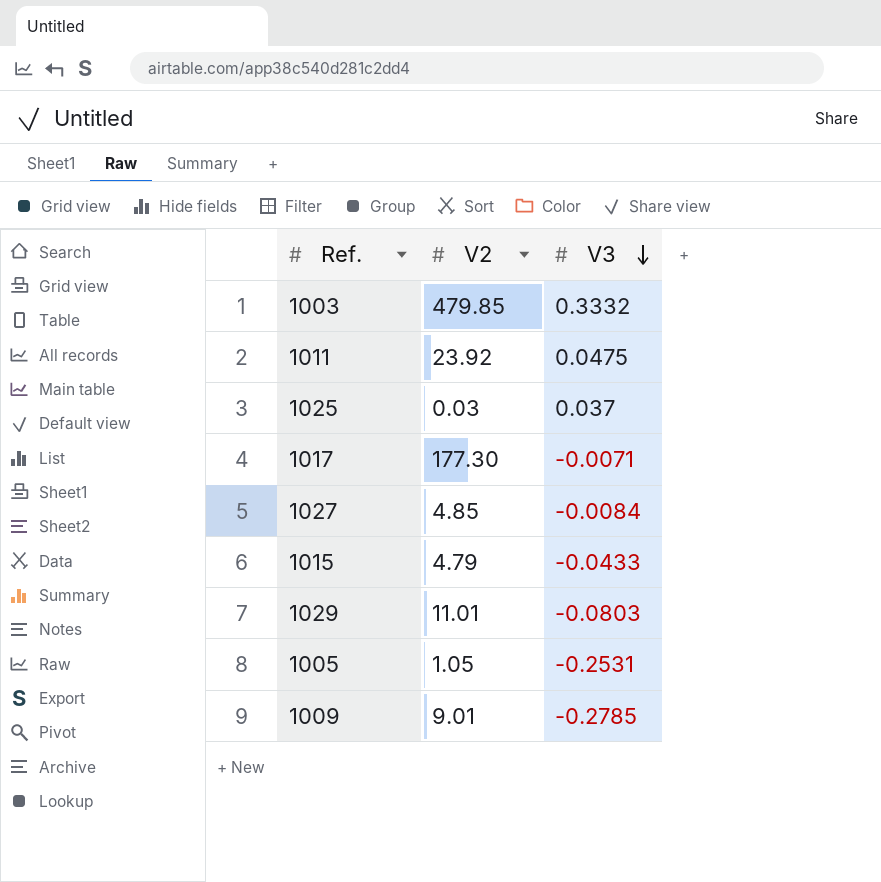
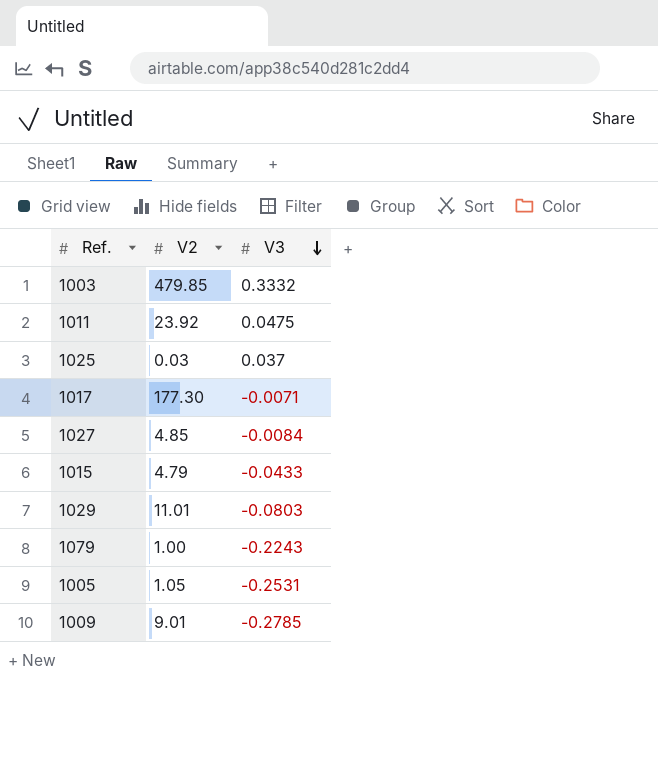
row 1079: none -> 1.00 | -0.2243

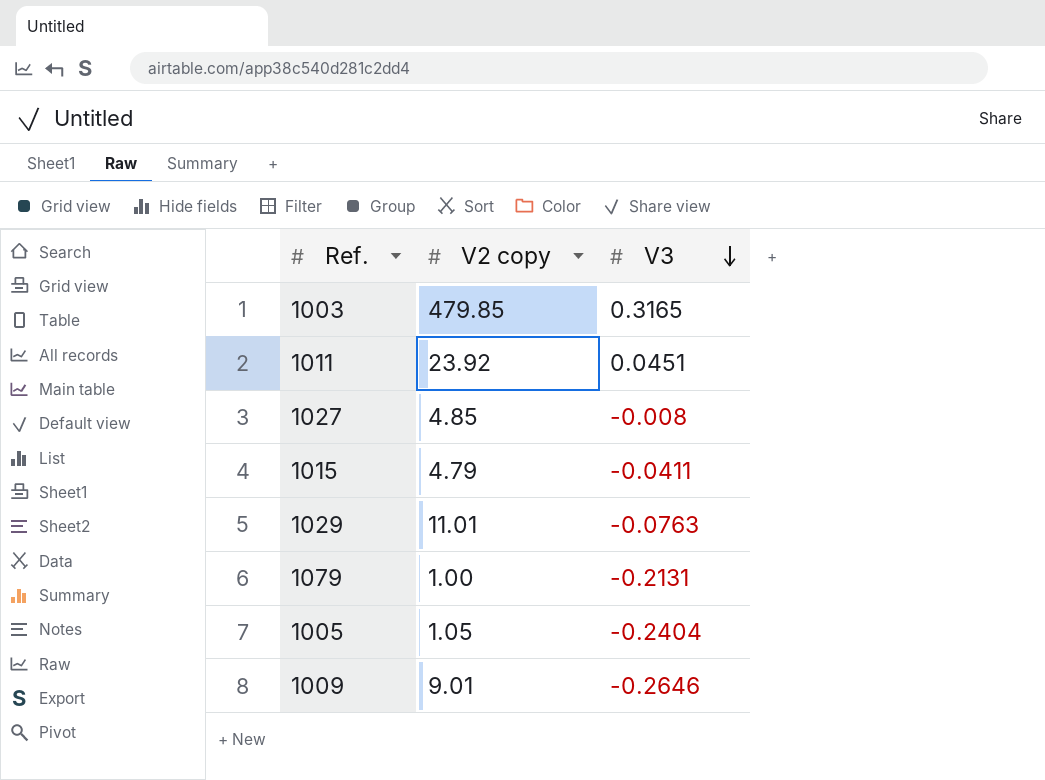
column name: V2 -> V2 copy
row 1025: 0.03 | 0.037 -> none
row 1017: 177.30 | -0.0071 -> none
1003 | V3: 0.3332 -> 0.3165
1011 | V3: 0.0475 -> 0.0451
1027 | V3: -0.0084 -> -0.008
1015 | V3: -0.0433 -> -0.0411
1029 | V3: -0.0803 -> -0.0763
1079 | V3: -0.2243 -> -0.2131
1005 | V3: -0.2531 -> -0.2404
1009 | V3: -0.2785 -> -0.2646

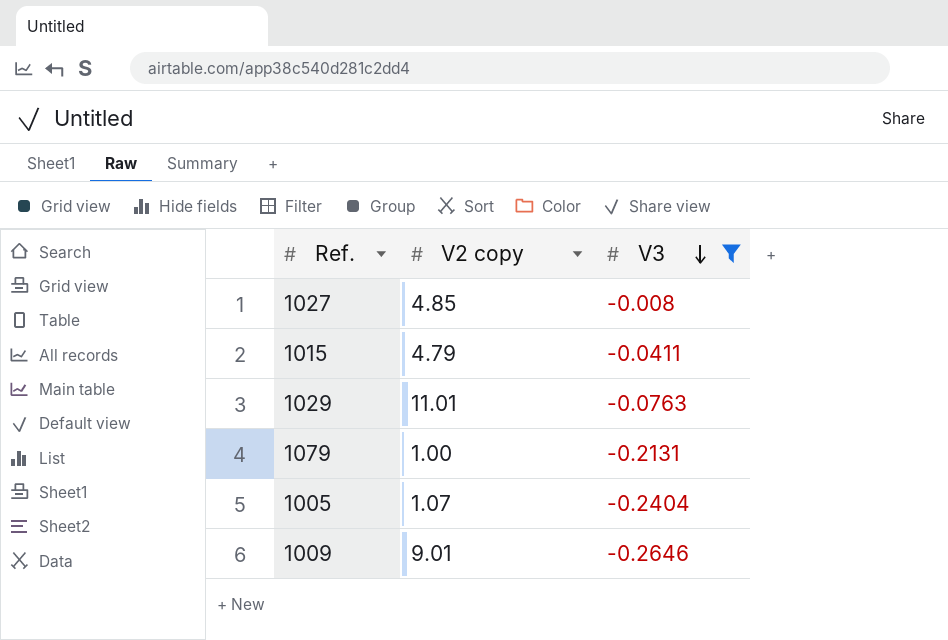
filter: none -> V3 <= -0.008
1005 | V2 copy: 1.05 -> 1.07

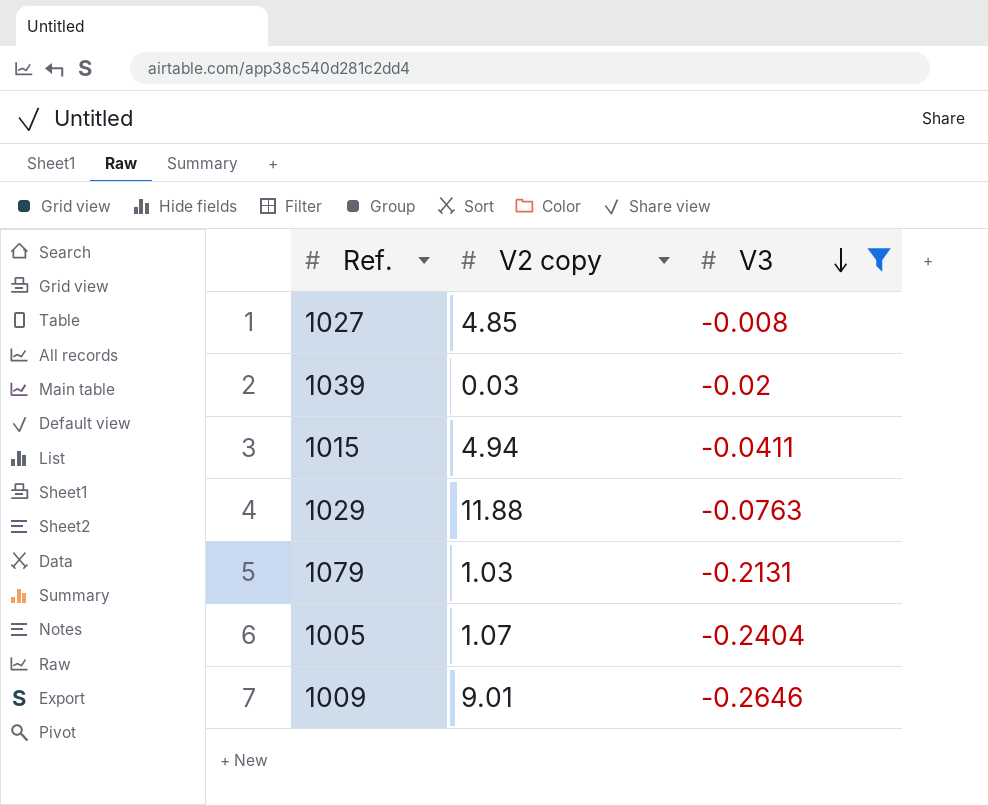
row 1039: none -> 0.03 | -0.02
1015 | V2 copy: 4.79 -> 4.94
1029 | V2 copy: 11.01 -> 11.88
1079 | V2 copy: 1.00 -> 1.03

